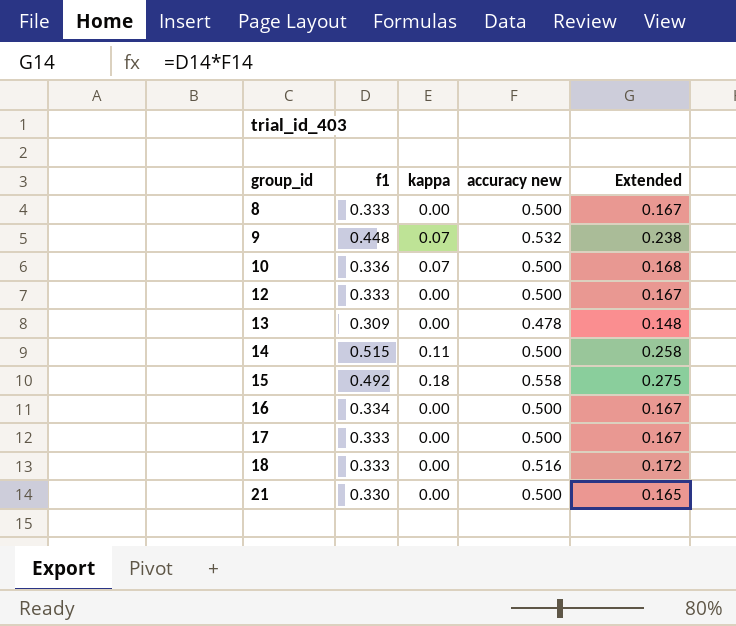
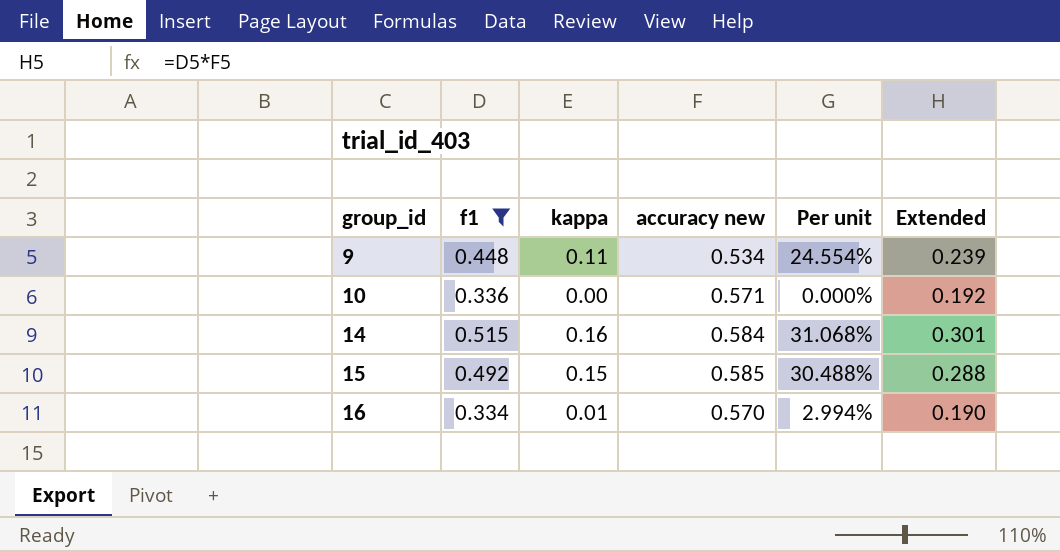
filter: none -> f1 >= 0.334
column Per unit | formula: none -> [kappa] / [f1]
9 | kappa: 0.07 -> 0.11
9 | accuracy new: 0.532 -> 0.534
9 | Extended: 0.238 -> 0.239
10 | kappa: 0.07 -> 0.00
10 | accuracy new: 0.500 -> 0.571
10 | Extended: 0.168 -> 0.192
14 | kappa: 0.11 -> 0.16
14 | accuracy new: 0.500 -> 0.584
14 | Extended: 0.258 -> 0.301
15 | kappa: 0.18 -> 0.15
15 | accuracy new: 0.558 -> 0.585
15 | Extended: 0.275 -> 0.288
16 | kappa: 0.00 -> 0.01
16 | accuracy new: 0.500 -> 0.570
16 | Extended: 0.167 -> 0.190

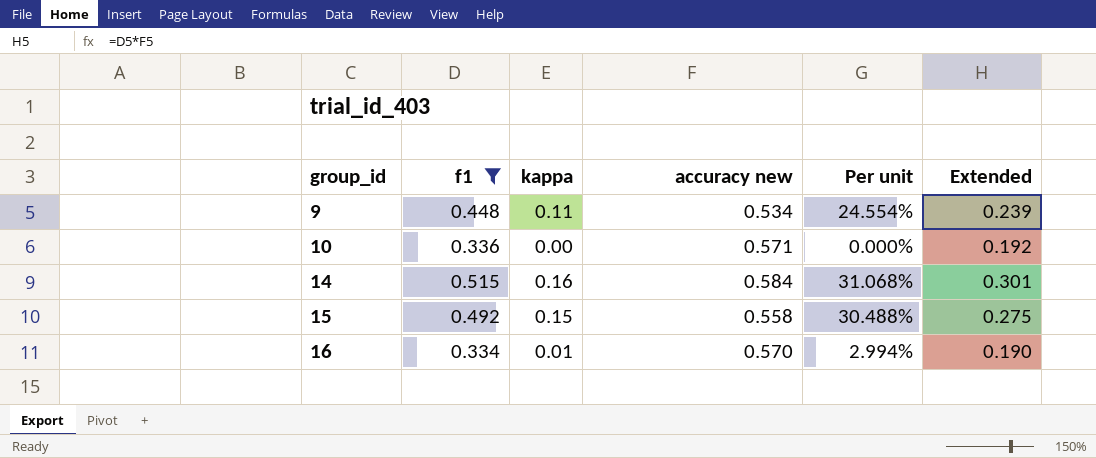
15 | accuracy new: 0.585 -> 0.558
15 | Extended: 0.288 -> 0.275

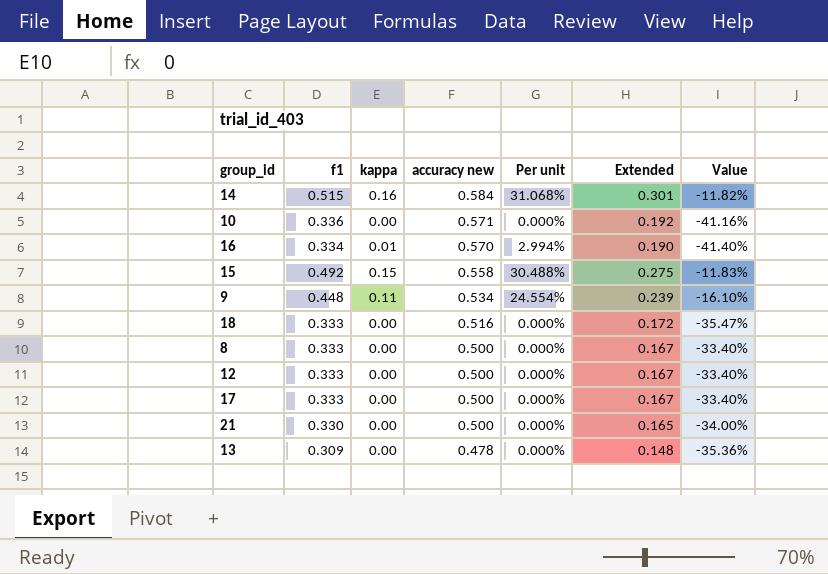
filter: f1 >= 0.334 -> none
row order: group_id ascending -> accuracy new descending
column Value | formula: none -> ([f1] - [accuracy new]) / [accuracy new]

